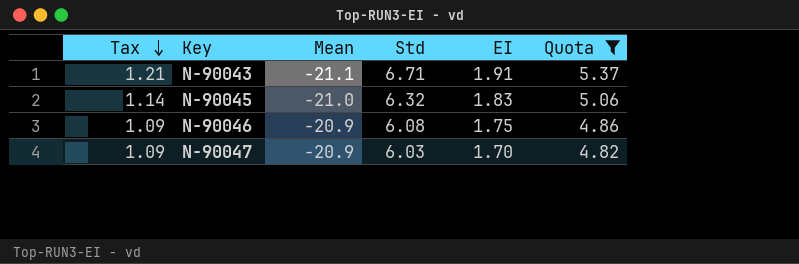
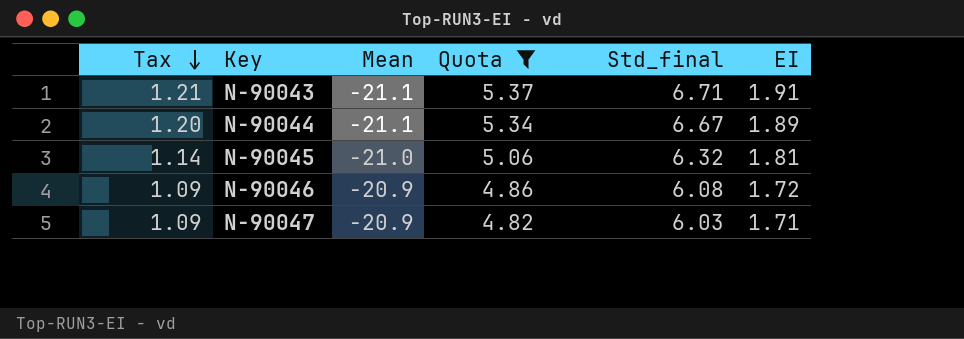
column Quota | position: 6 -> 4
column name: Std -> Std_final
row N-90044: none -> 1.20 | -21.1 | 5.34 | 6.67 | 1.89
N-90045 | EI: 1.83 -> 1.81
N-90046 | EI: 1.75 -> 1.72
N-90047 | EI: 1.70 -> 1.71

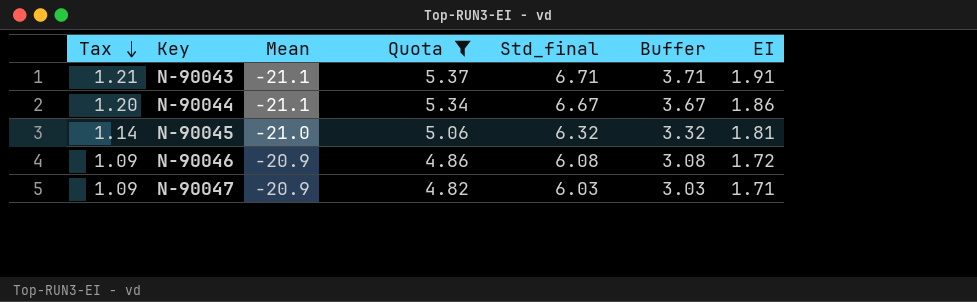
column Buffer | formula: none -> [Std_final] - 3
N-90044 | EI: 1.89 -> 1.86

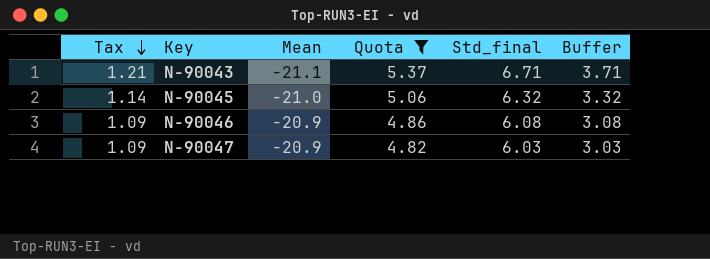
column EI | position: 7 -> none
row N-90044: 1.20 | -21.1 | 5.34 | 6.67 | 3.67 | 1.86 -> none

